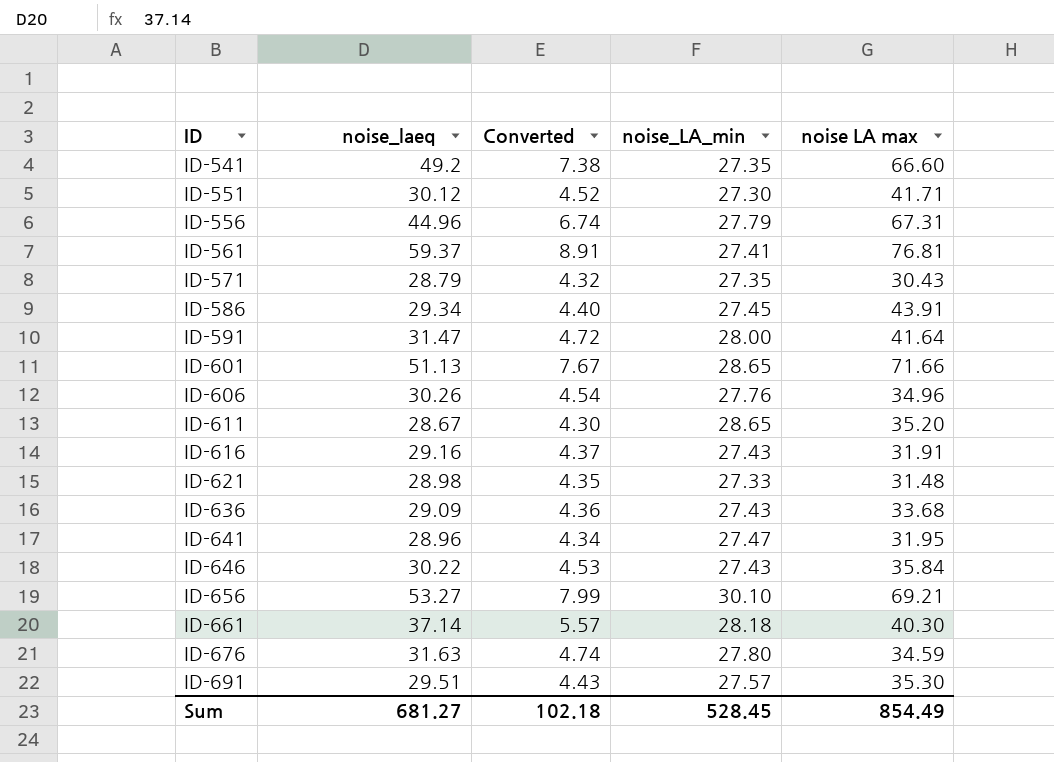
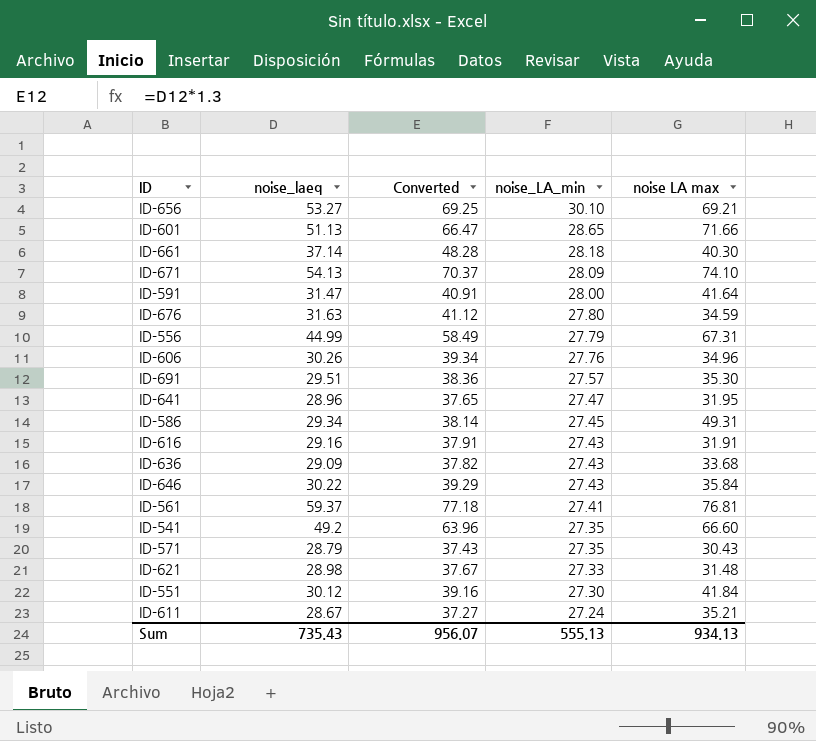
row order: ID ascending -> noise_LA_min descending
column Converted | formula: [noise_laeq] * 0.15 -> [noise_laeq] * 1.3
row ID-671: none -> 54.13 | 70.37 | 28.09 | 74.10
ID-556 | noise_laeq: 44.96 -> 44.99
ID-586 | noise LA max: 43.91 -> 49.31
ID-551 | noise LA max: 41.71 -> 41.84
ID-611 | noise_LA_min: 28.65 -> 27.24
ID-611 | noise LA max: 35.20 -> 35.21
Sum | noise_laeq: 681.27 -> 735.43
Sum | Converted: 102.18 -> 956.07
Sum | noise_LA_min: 528.45 -> 555.13
Sum | noise LA max: 854.49 -> 934.13

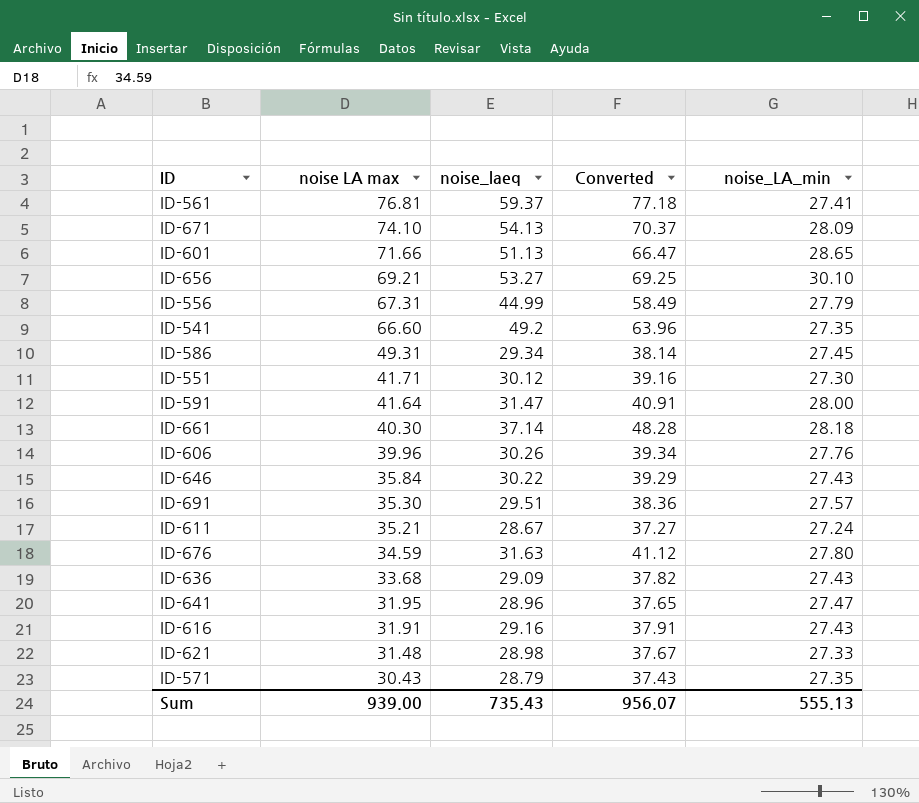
row order: noise_LA_min descending -> noise LA max descending
column noise LA max | position: 5 -> 2
ID-551 | noise LA max: 41.84 -> 41.71
ID-606 | noise LA max: 34.96 -> 39.96
Sum | noise LA max: 934.13 -> 939.00

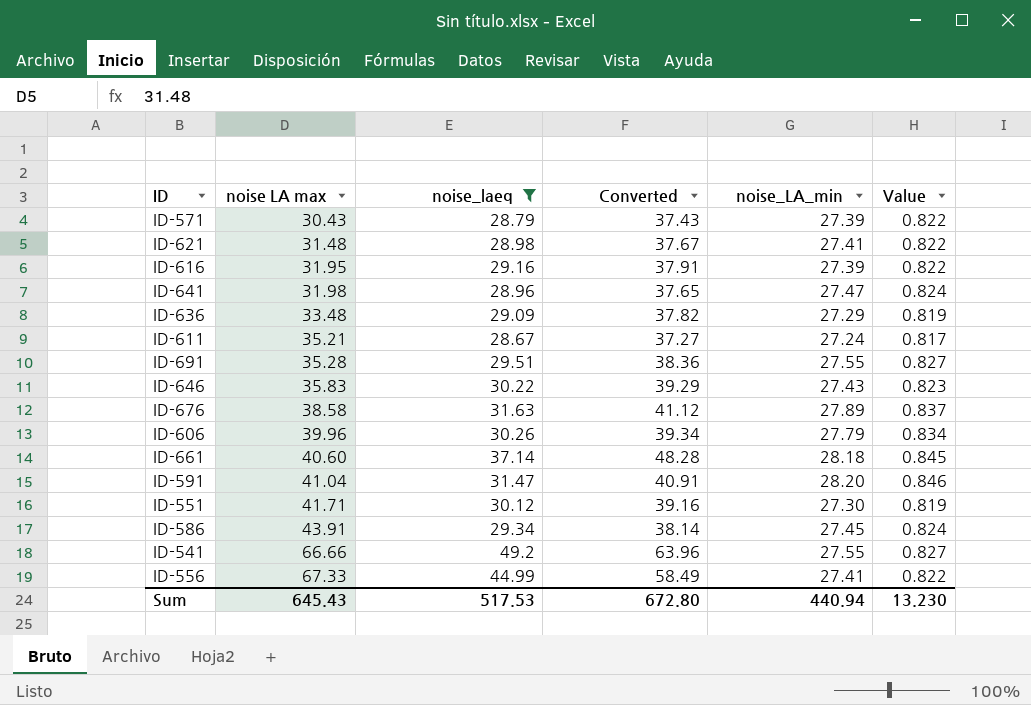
filter: none -> noise_laeq <= 49.2
row order: noise LA max descending -> noise LA max ascending
column Value | formula: none -> [noise_LA_min] * 0.03
ID-571 | noise_LA_min: 27.35 -> 27.39
ID-621 | noise_LA_min: 27.33 -> 27.41
ID-616 | noise LA max: 31.91 -> 31.95
ID-616 | noise_LA_min: 27.43 -> 27.39
ID-641 | noise LA max: 31.95 -> 31.98
ID-636 | noise LA max: 33.68 -> 33.48
ID-636 | noise_LA_min: 27.43 -> 27.29
ID-691 | noise LA max: 35.30 -> 35.28
ID-691 | noise_LA_min: 27.57 -> 27.55
ID-646 | noise LA max: 35.84 -> 35.83
ID-676 | noise LA max: 34.59 -> 38.58
ID-676 | noise_LA_min: 27.80 -> 27.89
ID-606 | noise_LA_min: 27.76 -> 27.79
ID-661 | noise LA max: 40.30 -> 40.60
ID-591 | noise LA max: 41.64 -> 41.04
ID-591 | noise_LA_min: 28.00 -> 28.20
ID-586 | noise LA max: 49.31 -> 43.91
ID-541 | noise LA max: 66.60 -> 66.66
ID-541 | noise_LA_min: 27.35 -> 27.55
ID-556 | noise LA max: 67.31 -> 67.33
ID-556 | noise_LA_min: 27.79 -> 27.41
Sum | noise LA max: 939.00 -> 645.43
Sum | noise_laeq: 735.43 -> 517.53
Sum | Converted: 956.07 -> 672.80
Sum | noise_LA_min: 555.13 -> 440.94

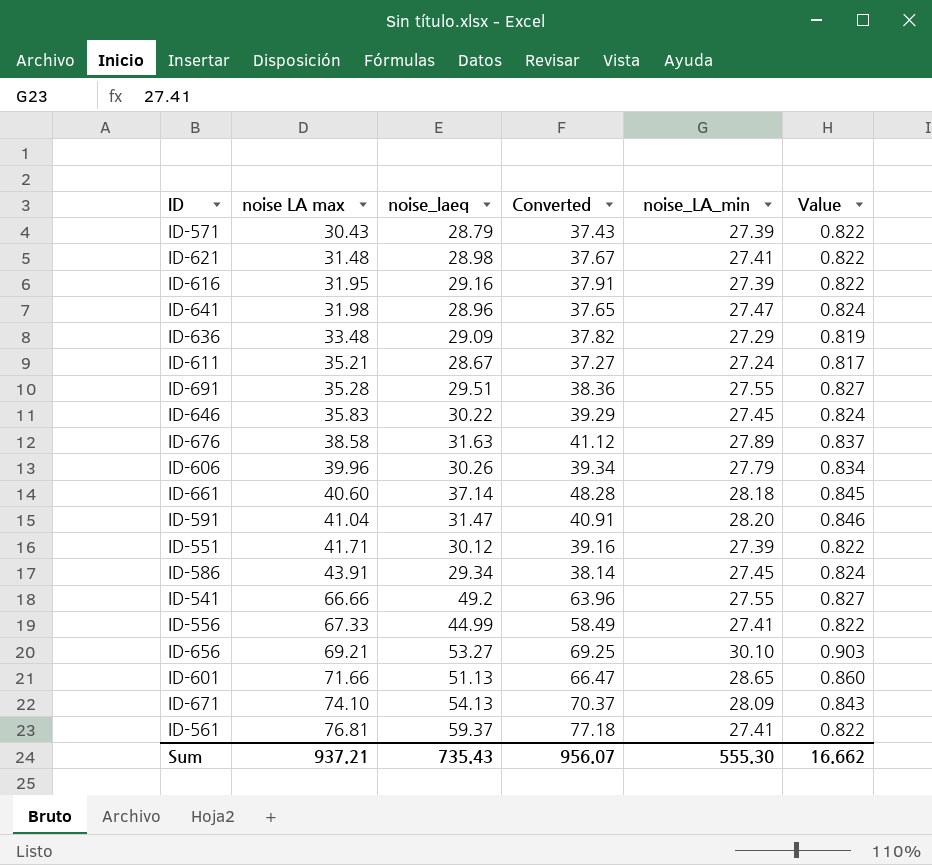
filter: noise_laeq <= 49.2 -> none
ID-646 | noise_LA_min: 27.43 -> 27.45
ID-646 | Value: 0.823 -> 0.824
ID-551 | noise_LA_min: 27.30 -> 27.39
ID-551 | Value: 0.819 -> 0.822
Sum | noise LA max: 645.43 -> 937.21
Sum | noise_laeq: 517.53 -> 735.43
Sum | Converted: 672.80 -> 956.07
Sum | noise_LA_min: 440.94 -> 555.30
Sum | Value: 13.230 -> 16.662

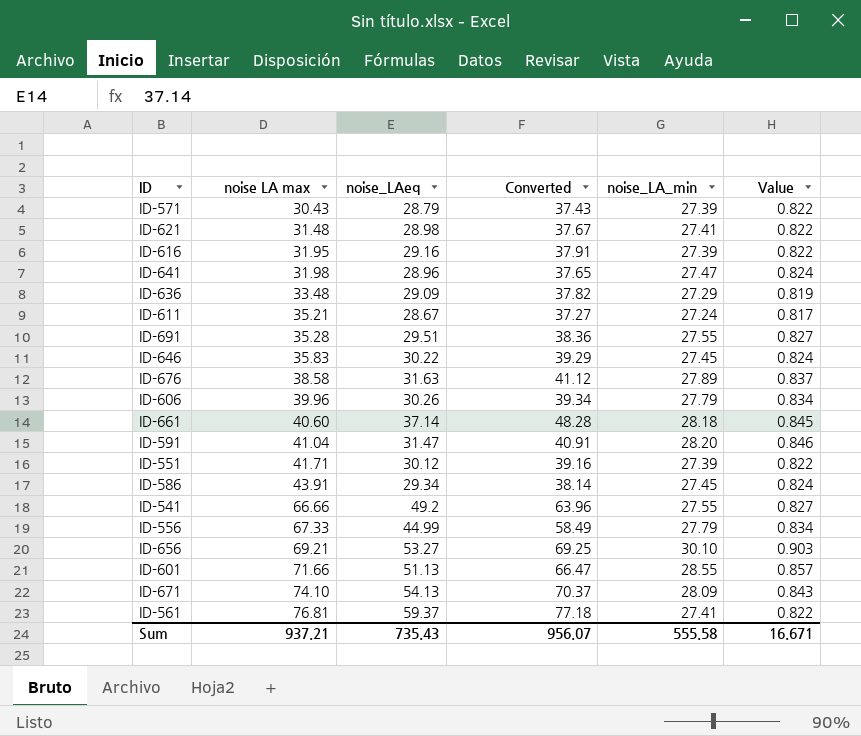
column name: noise_laeq -> noise_LAeq
ID-556 | noise_LA_min: 27.41 -> 27.79
ID-556 | Value: 0.822 -> 0.834
ID-601 | noise_LA_min: 28.65 -> 28.55
ID-601 | Value: 0.860 -> 0.857
Sum | noise_LA_min: 555.30 -> 555.58
Sum | Value: 16.662 -> 16.671

